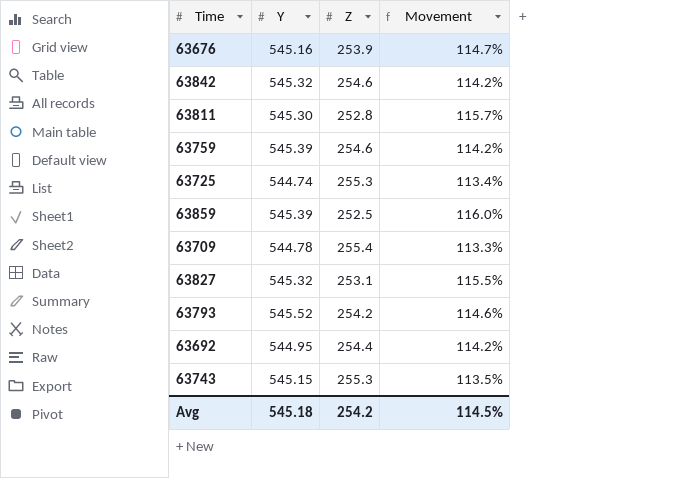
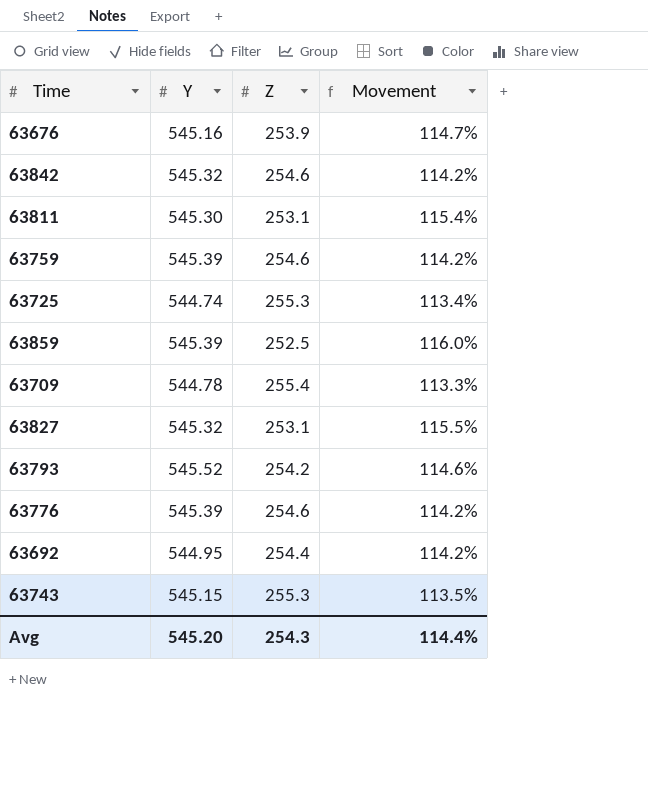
63811 | Z: 252.8 -> 253.1
63811 | Movement: 115.7% -> 115.4%
row 63776: none -> 545.39 | 254.6 | 114.2%
Avg | Y: 545.18 -> 545.20
Avg | Z: 254.2 -> 254.3
Avg | Movement: 114.5% -> 114.4%

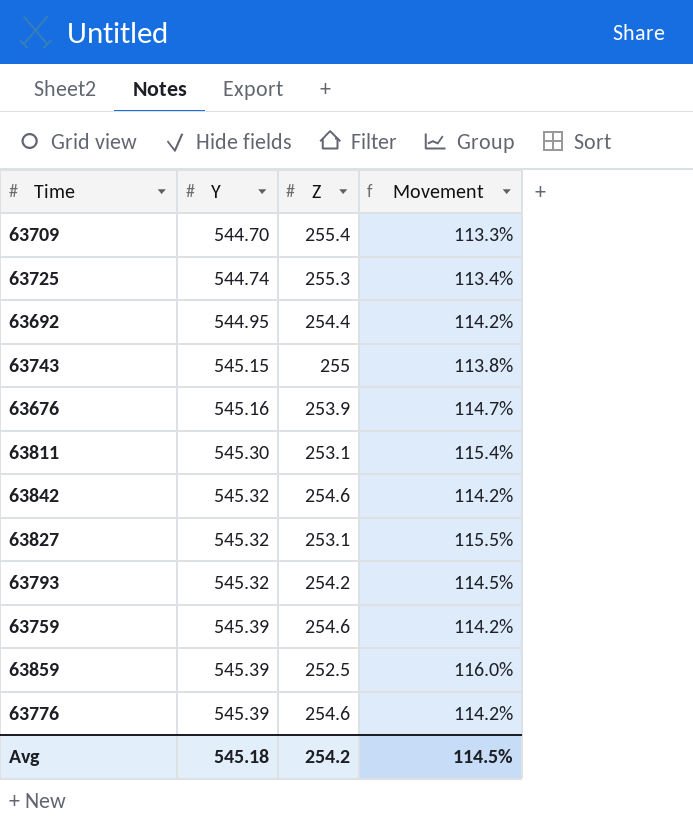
row order: none -> Y ascending
63709 | Y: 544.78 -> 544.70
63743 | Z: 255.3 -> 255
63743 | Movement: 113.5% -> 113.8%
63793 | Y: 545.52 -> 545.32
63793 | Movement: 114.6% -> 114.5%
Avg | Y: 545.20 -> 545.18
Avg | Z: 254.3 -> 254.2
Avg | Movement: 114.4% -> 114.5%

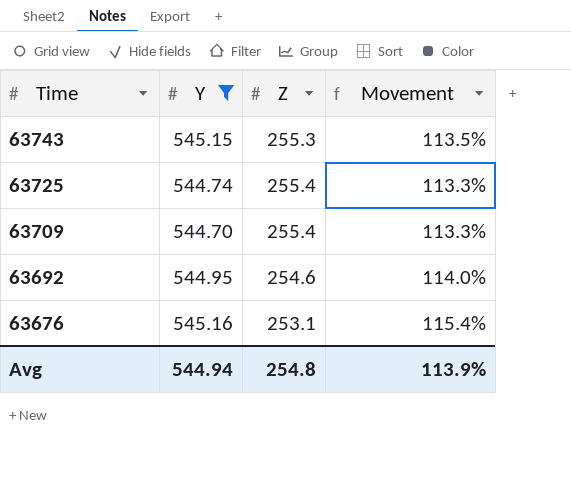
filter: none -> Y <= 545.16
row order: Y ascending -> Time descending
63743 | Z: 255 -> 255.3
63743 | Movement: 113.8% -> 113.5%
63725 | Z: 255.3 -> 255.4
63725 | Movement: 113.4% -> 113.3%
63692 | Z: 254.4 -> 254.6
63692 | Movement: 114.2% -> 114.0%
63676 | Z: 253.9 -> 253.1
63676 | Movement: 114.7% -> 115.4%
Avg | Y: 545.18 -> 544.94
Avg | Z: 254.2 -> 254.8
Avg | Movement: 114.5% -> 113.9%

